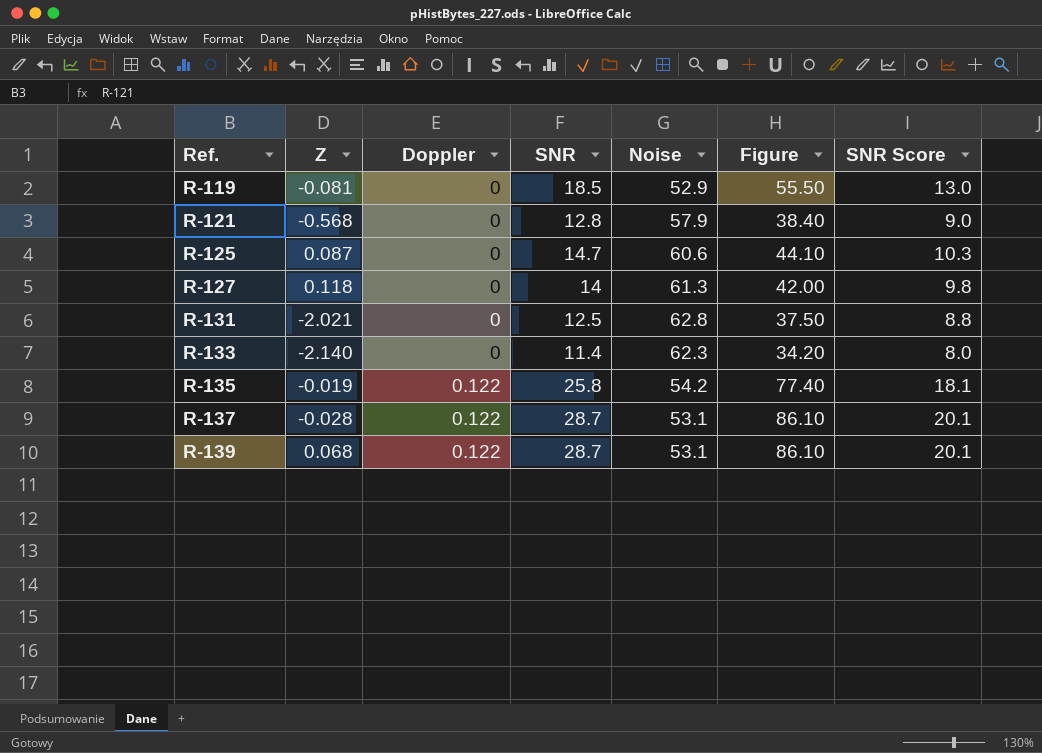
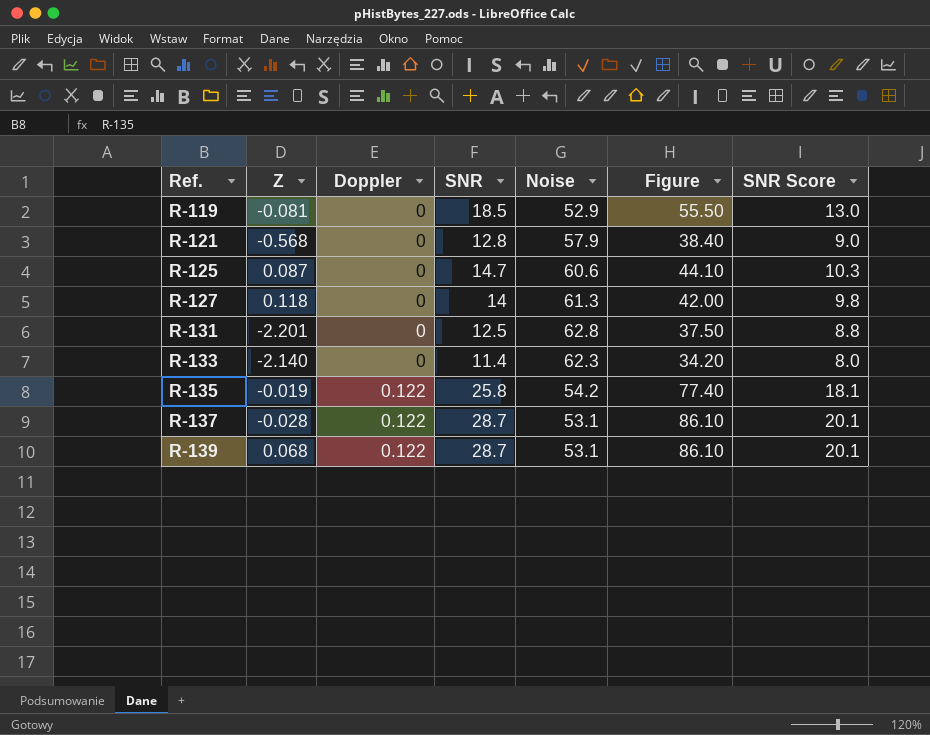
R-131 | Z: -2.021 -> -2.201

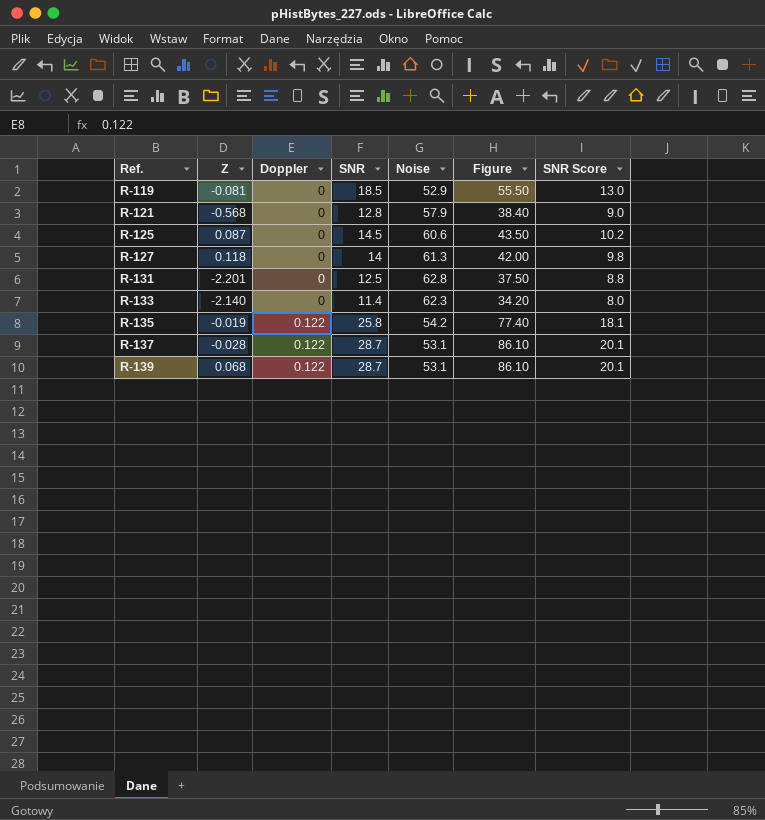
R-125 | SNR: 14.7 -> 14.5
R-125 | Figure: 44.10 -> 43.50
R-125 | SNR Score: 10.3 -> 10.2

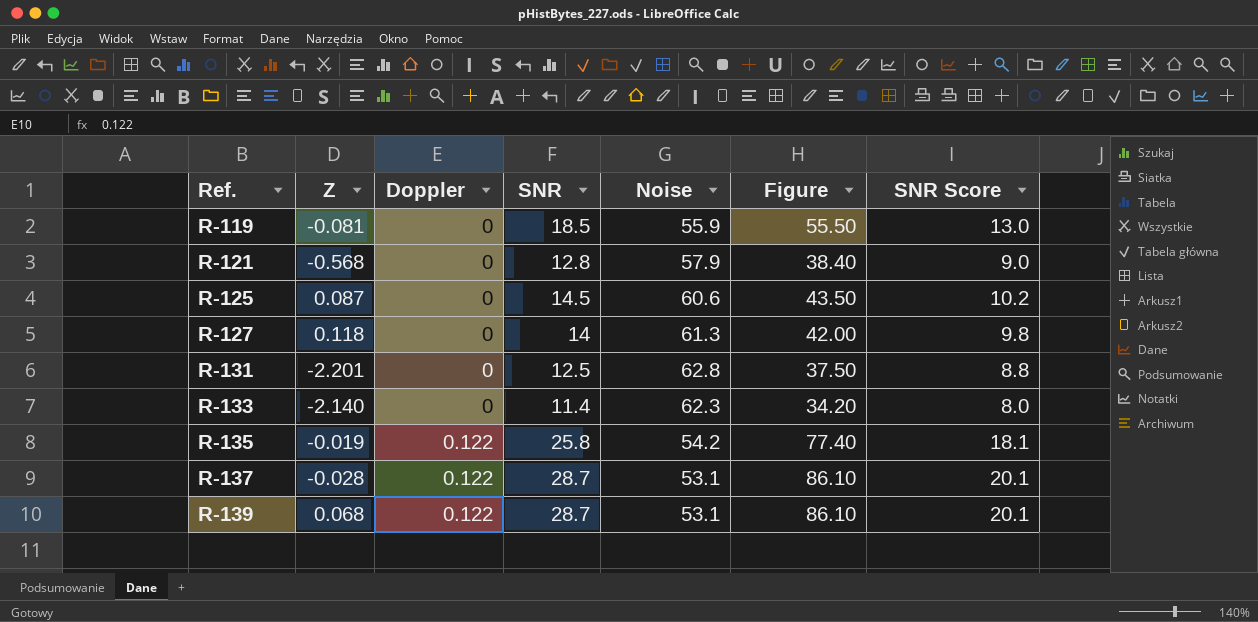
R-119 | Noise: 52.9 -> 55.9

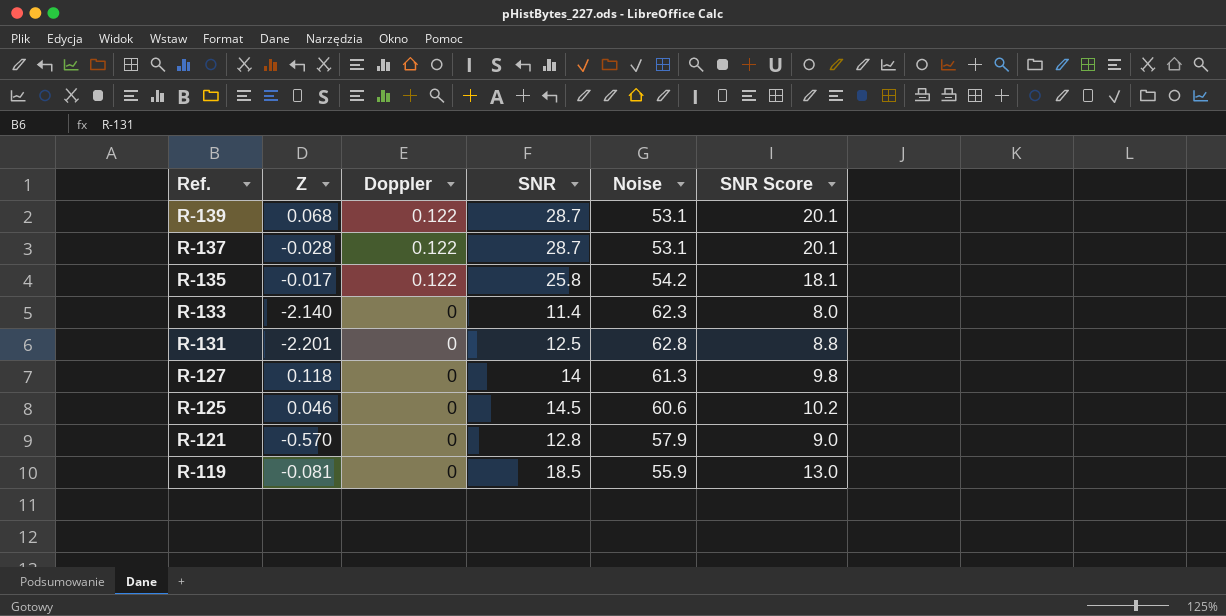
row order: Ref. ascending -> Ref. descending
column Figure | formula: [SNR] * 3 -> none
R-135 | Z: -0.019 -> -0.017
R-125 | Z: 0.087 -> 0.046
R-121 | Z: -0.568 -> -0.570

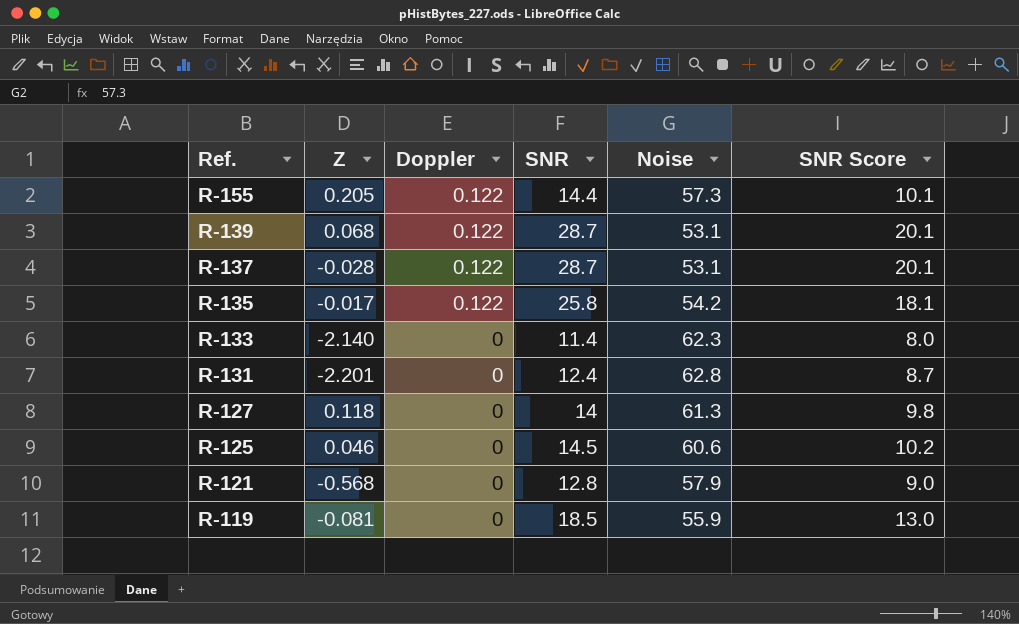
row R-155: none -> 0.205 | 0.122 | 14.4 | 57.3 | 10.1
R-131 | SNR: 12.5 -> 12.4
R-131 | SNR Score: 8.8 -> 8.7
R-121 | Z: -0.570 -> -0.568

